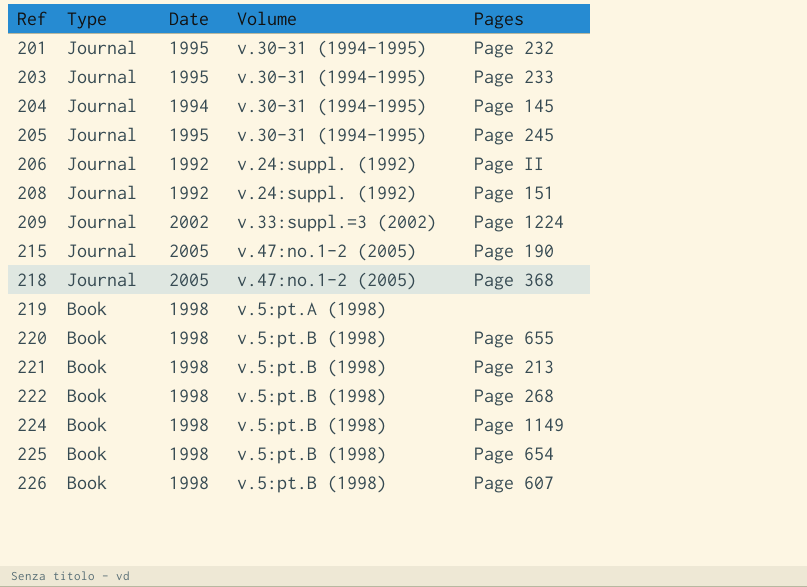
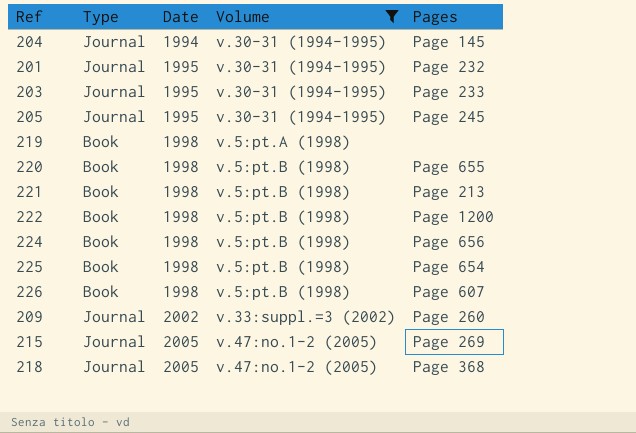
filter: none -> Volume != v.24:suppl. (1992)
row order: Ref ascending -> Date ascending
222 | Pages: Page 268 -> Page 1200
224 | Pages: Page 1149 -> Page 656
209 | Pages: Page 1224 -> Page 260
215 | Pages: Page 190 -> Page 269

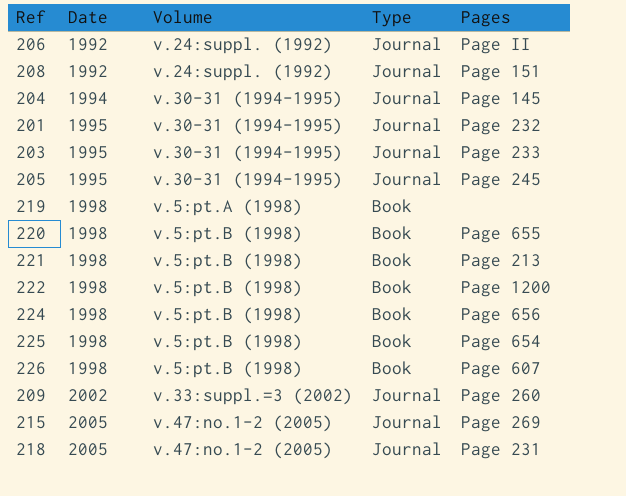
filter: Volume != v.24:suppl. (1992) -> none
column Type | position: 2 -> 4
218 | Pages: Page 368 -> Page 231

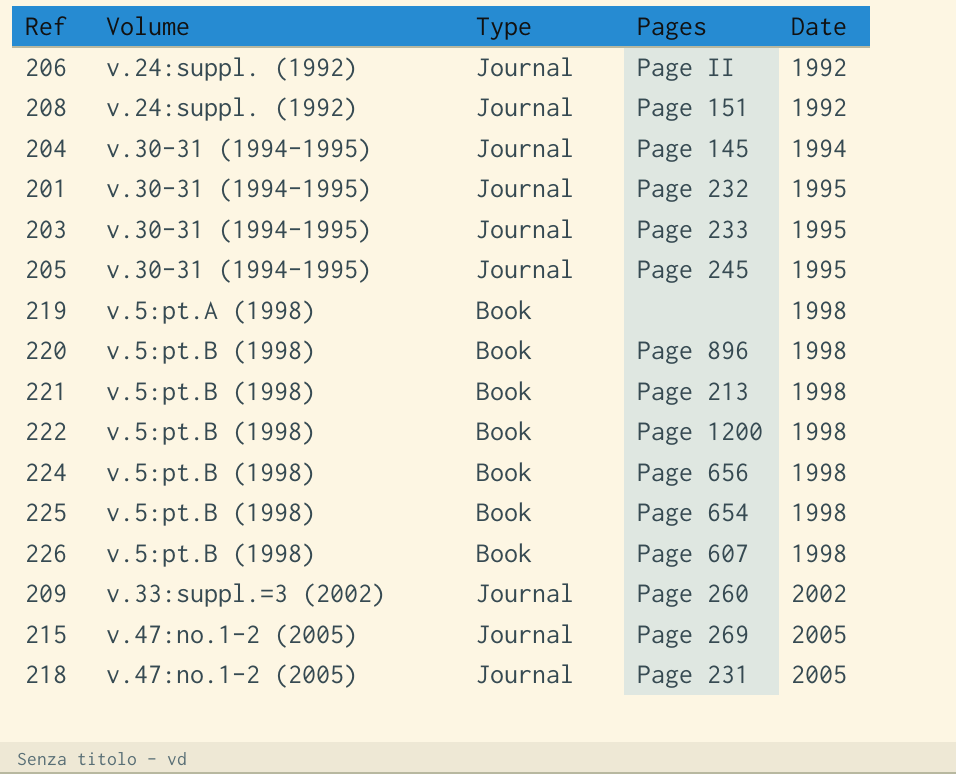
column Date | position: 2 -> 5
220 | Pages: Page 655 -> Page 896

